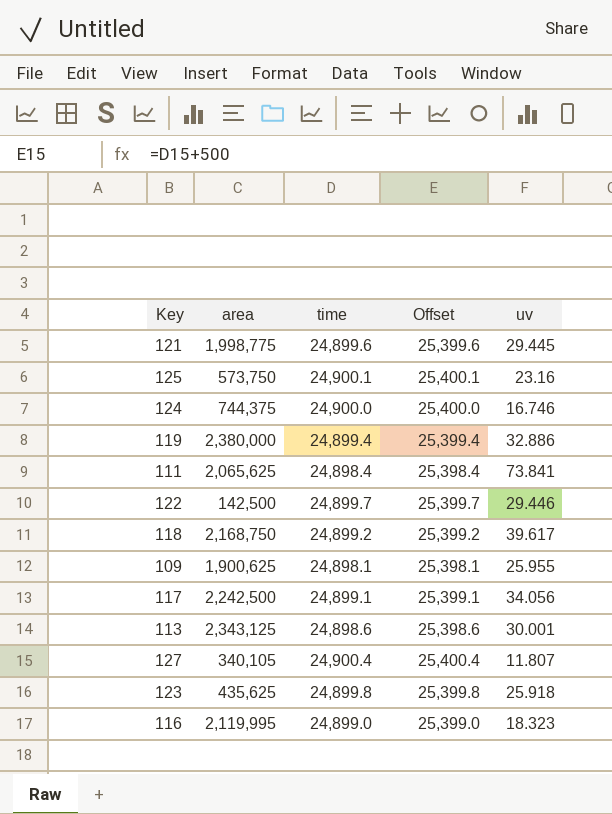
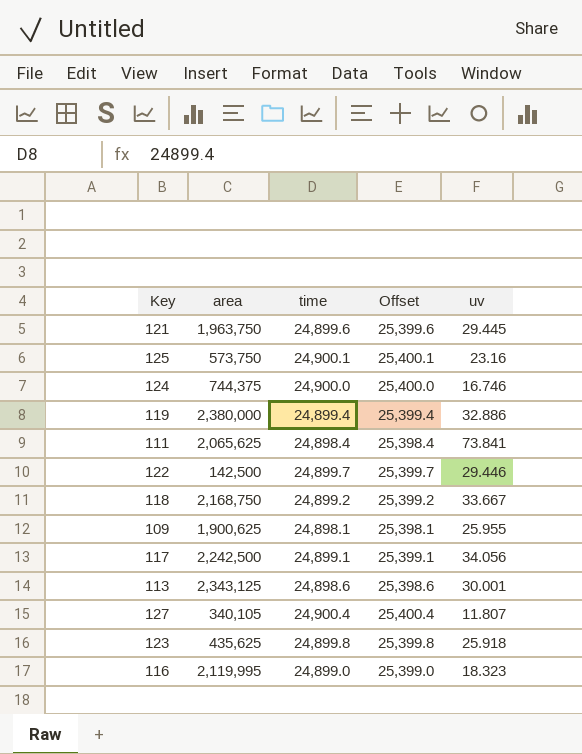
121 | area: 1,998,775 -> 1,963,750
118 | uv: 39.617 -> 33.667

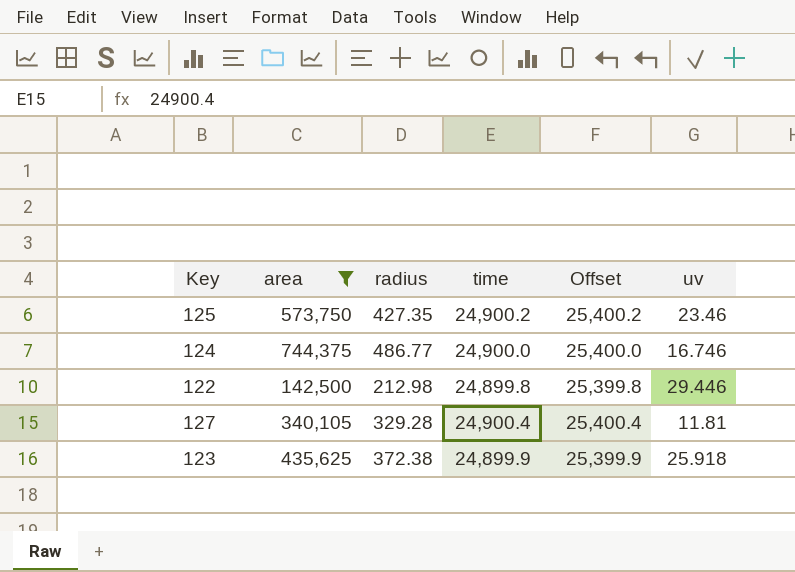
filter: none -> area <= 744,375
column radius | position: none -> 3
125 | time: 24,900.1 -> 24,900.2
125 | Offset: 25,400.1 -> 25,400.2
125 | uv: 23.16 -> 23.46
122 | time: 24,899.7 -> 24,899.8
122 | Offset: 25,399.7 -> 25,399.8
127 | uv: 11.807 -> 11.81
123 | time: 24,899.8 -> 24,899.9
123 | Offset: 25,399.8 -> 25,399.9

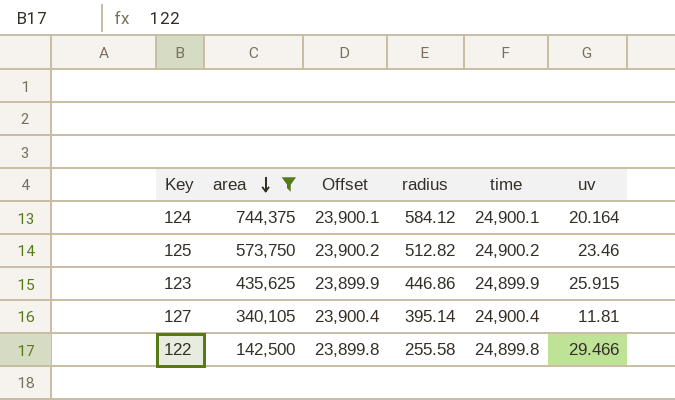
row order: none -> area descending
column Offset | formula: [time] + 500 -> [time] - 1000
column Offset | position: 5 -> 3
124 | radius: 486.77 -> 584.12
124 | time: 24,900.0 -> 24,900.1
124 | uv: 16.746 -> 20.164
125 | radius: 427.35 -> 512.82
123 | radius: 372.38 -> 446.86
123 | uv: 25.918 -> 25.915
127 | radius: 329.28 -> 395.14
122 | radius: 212.98 -> 255.58
122 | uv: 29.446 -> 29.466

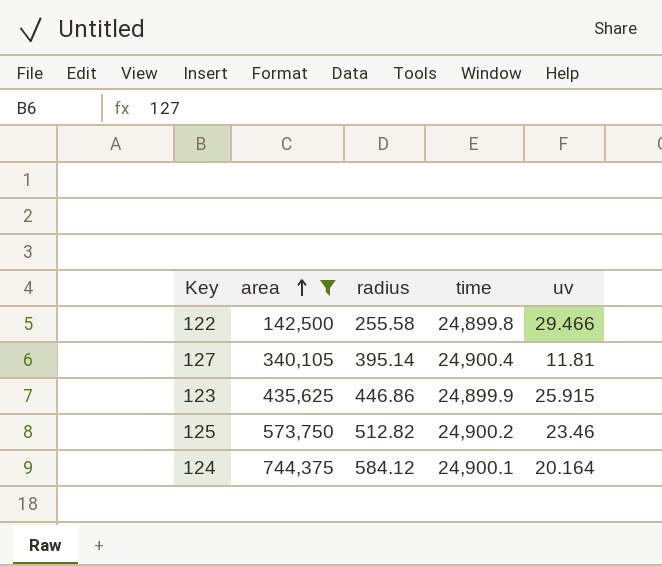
row order: area descending -> area ascending
column Offset | formula: [time] - 1000 -> none

